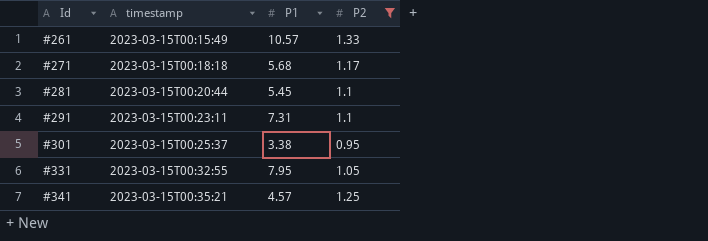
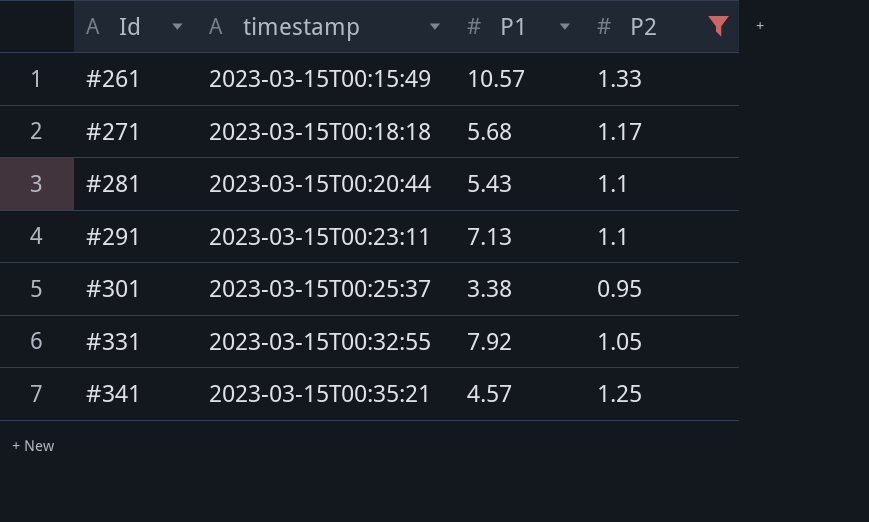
#281 | P1: 5.45 -> 5.43
#291 | P1: 7.31 -> 7.13
#331 | P1: 7.95 -> 7.92

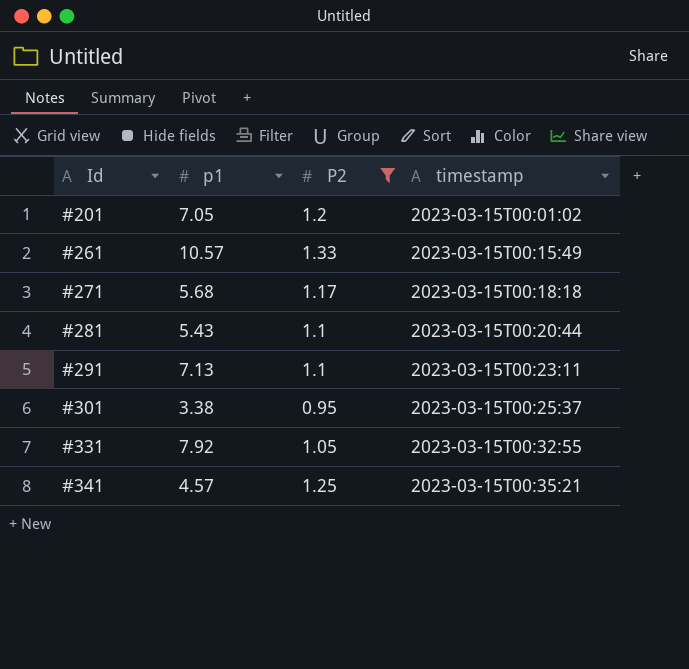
column name: P1 -> p1
column timestamp | position: 2 -> 4
row #201: none -> 7.05 | 1.2 | 2023-03-15T00:01:02

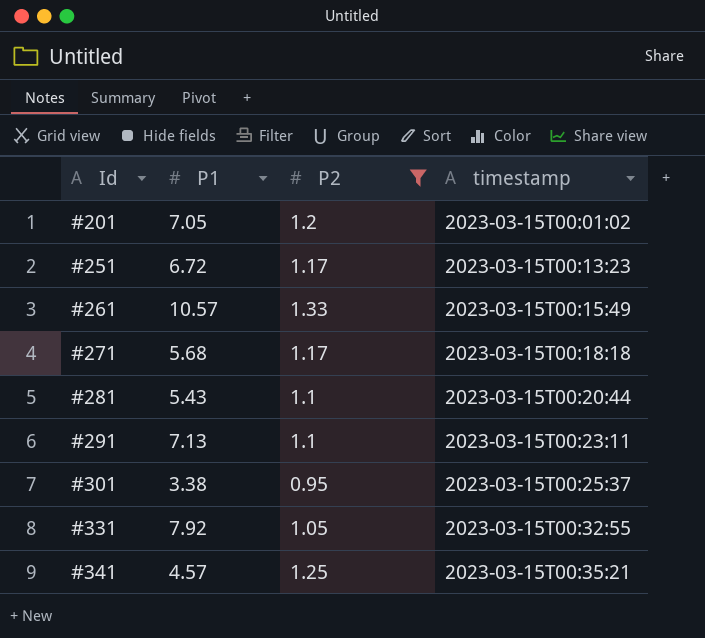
column name: p1 -> P1
row #251: none -> 6.72 | 1.17 | 2023-03-15T00:13:23

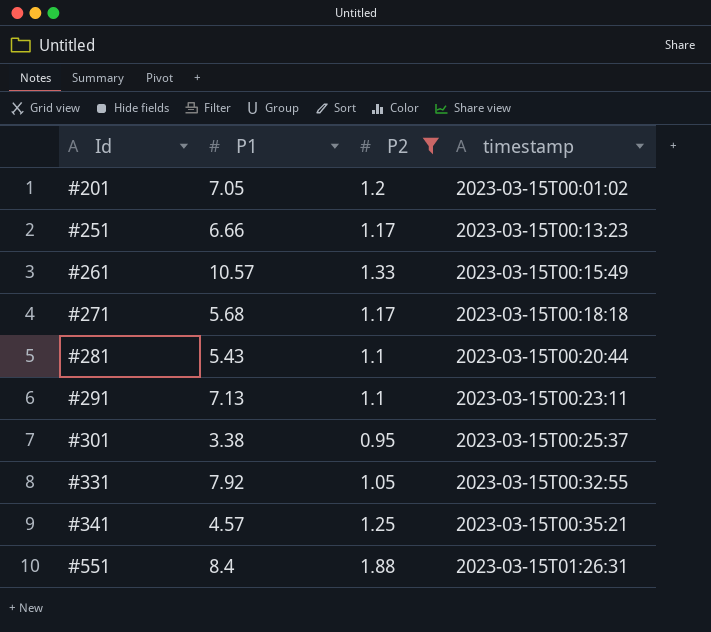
#251 | P1: 6.72 -> 6.66
row #551: none -> 8.4 | 1.88 | 2023-03-15T01:26:31

